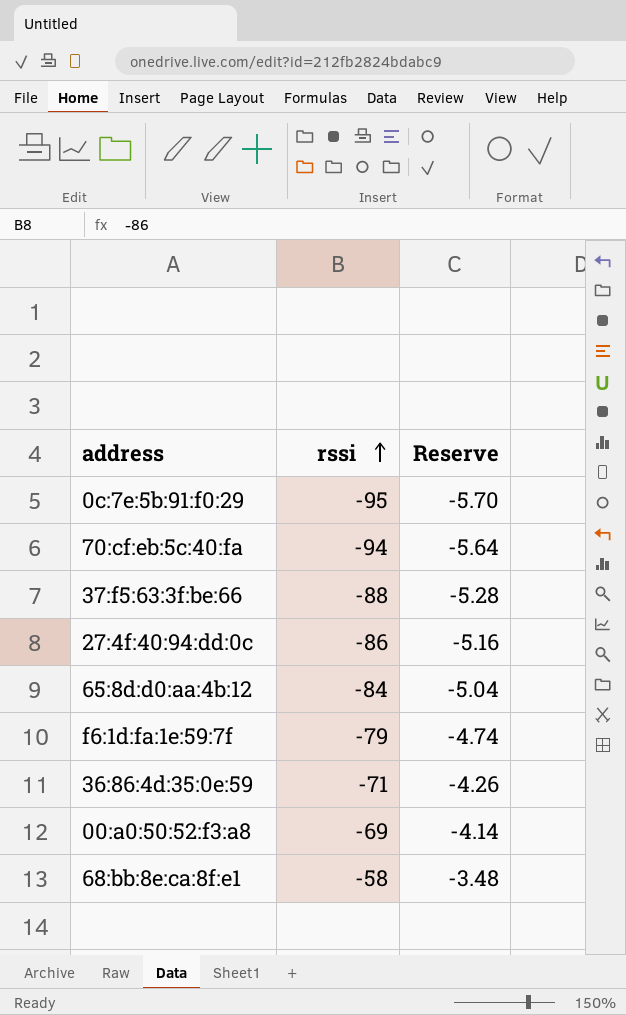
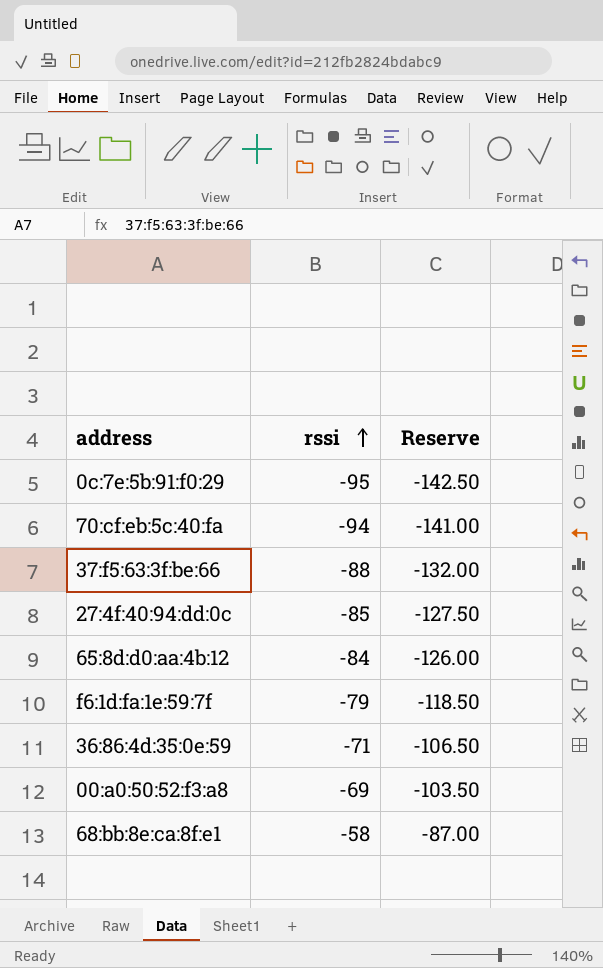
column Reserve | formula: [rssi] * 0.06 -> [rssi] * 1.5
27:4f:40:94:dd:0c | rssi: -86 -> -85

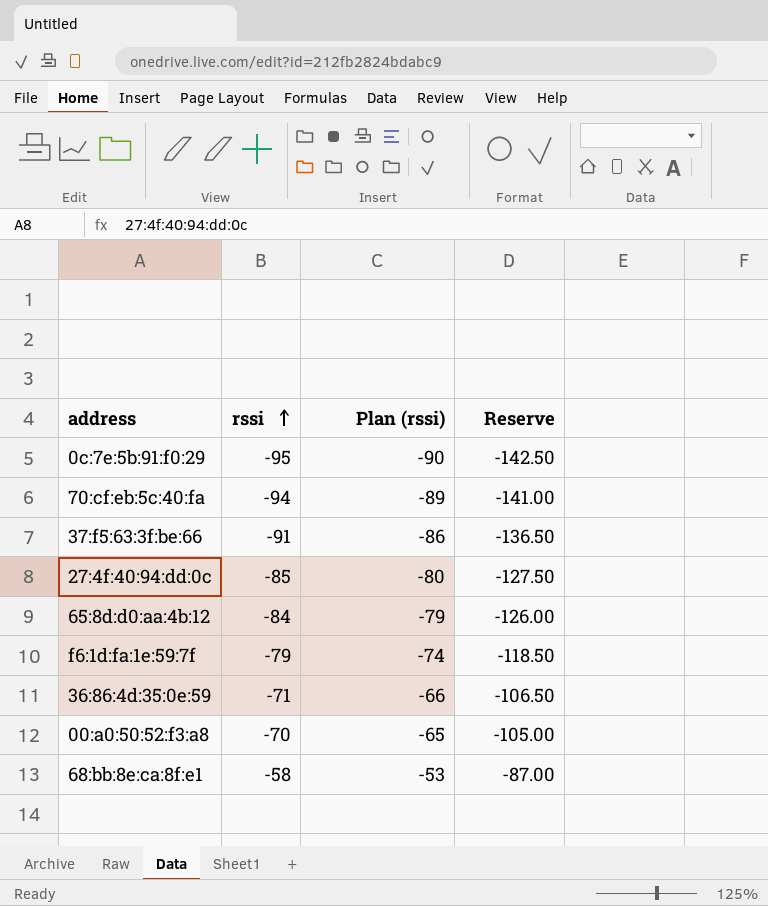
column Plan (rssi) | formula: none -> [rssi] + 5
37:f5:63:3f:be:66 | rssi: -88 -> -91
37:f5:63:3f:be:66 | Reserve: -132.00 -> -136.50
00:a0:50:52:f3:a8 | rssi: -69 -> -70
00:a0:50:52:f3:a8 | Reserve: -103.50 -> -105.00

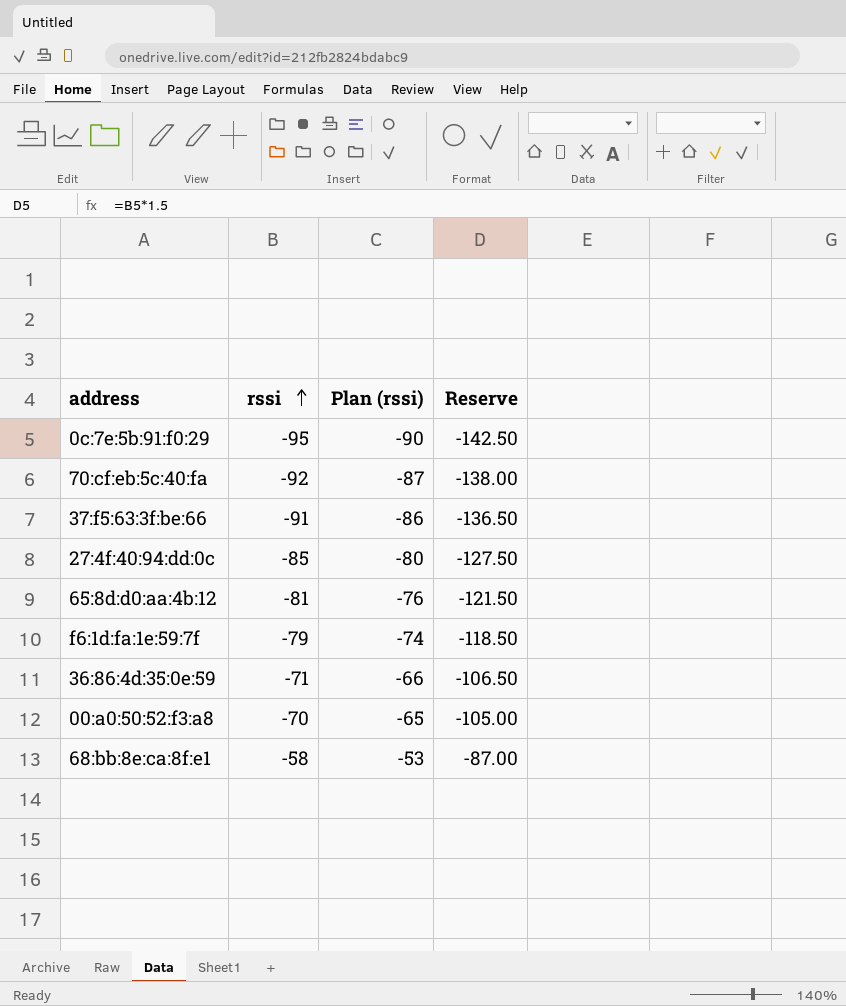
70:cf:eb:5c:40:fa | rssi: -94 -> -92
70:cf:eb:5c:40:fa | Plan (rssi): -89 -> -87
70:cf:eb:5c:40:fa | Reserve: -141.00 -> -138.00
65:8d:d0:aa:4b:12 | rssi: -84 -> -81
65:8d:d0:aa:4b:12 | Plan (rssi): -79 -> -76
65:8d:d0:aa:4b:12 | Reserve: -126.00 -> -121.50

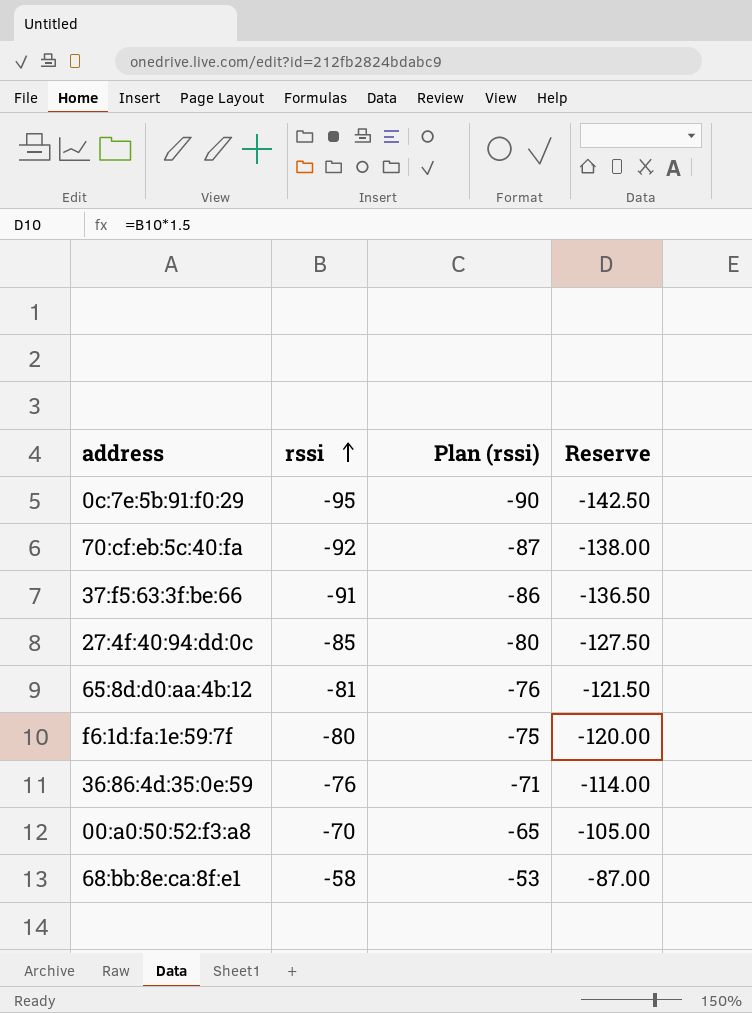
f6:1d:fa:1e:59:7f | rssi: -79 -> -80
f6:1d:fa:1e:59:7f | Plan (rssi): -74 -> -75
f6:1d:fa:1e:59:7f | Reserve: -118.50 -> -120.00
36:86:4d:35:0e:59 | rssi: -71 -> -76
36:86:4d:35:0e:59 | Plan (rssi): -66 -> -71
36:86:4d:35:0e:59 | Reserve: -106.50 -> -114.00

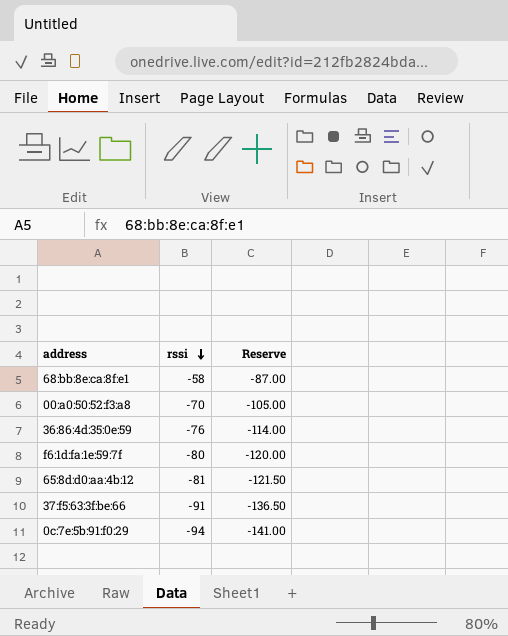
row order: rssi ascending -> rssi descending
column Plan (rssi) | formula: [rssi] + 5 -> none
row 70:cf:eb:5c:40:fa: -92 | -87 | -138.00 -> none
row 27:4f:40:94:dd:0c: -85 | -80 | -127.50 -> none
0c:7e:5b:91:f0:29 | rssi: -95 -> -94
0c:7e:5b:91:f0:29 | Reserve: -142.50 -> -141.00

